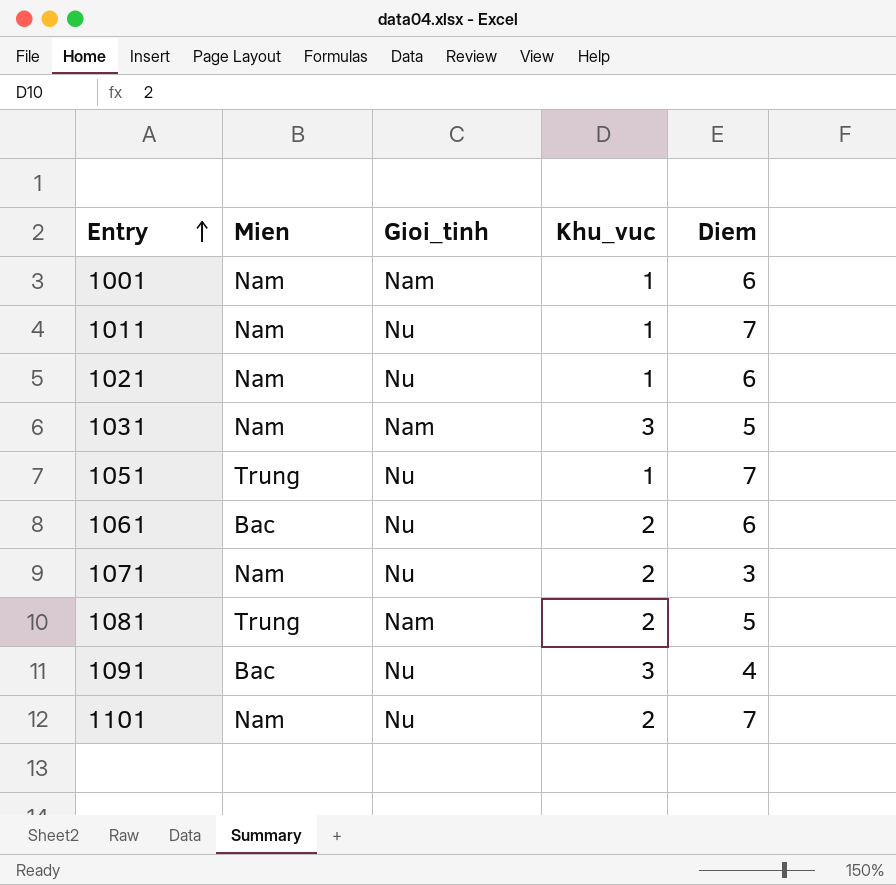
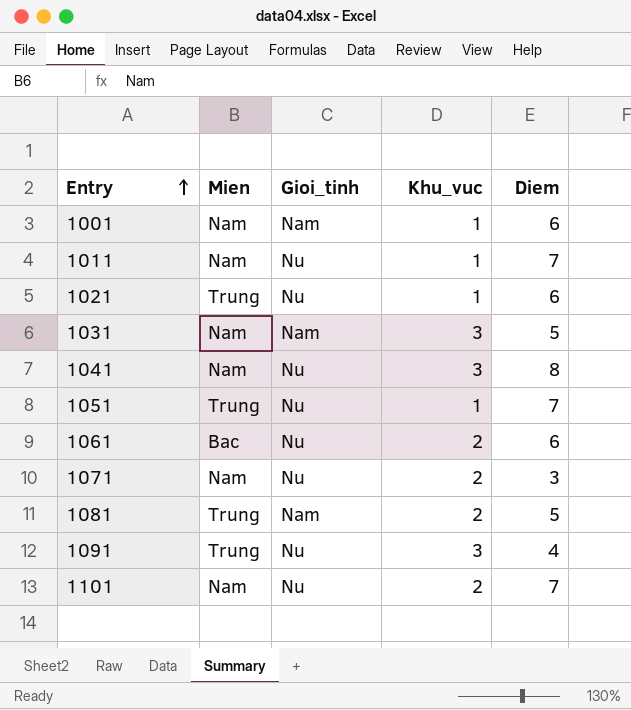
1021 | Mien: Nam -> Trung
row 1041: none -> Nam | Nu | 3 | 8
1091 | Mien: Bac -> Trung

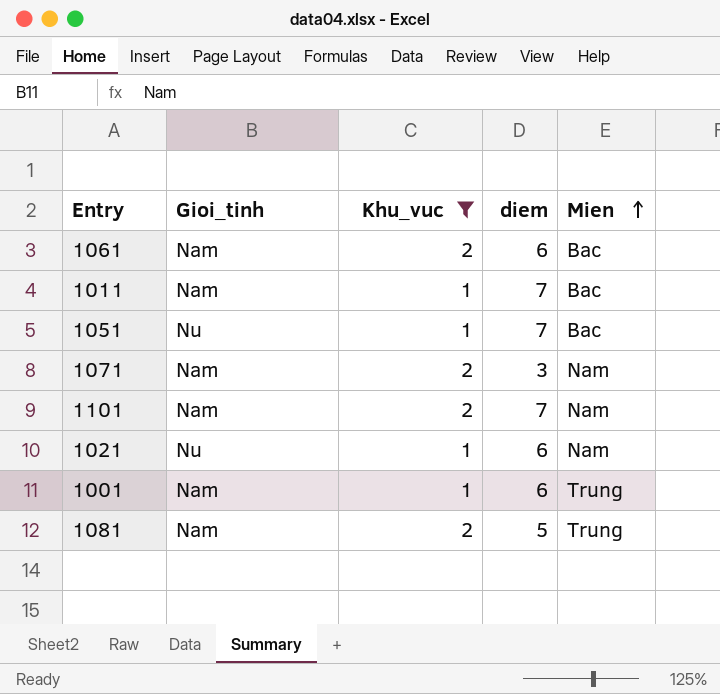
filter: none -> Khu_vuc != 3
row order: Entry ascending -> Mien ascending
column name: Diem -> diem
column Mien | position: 2 -> 5
1061 | Gioi_tinh: Nu -> Nam
1011 | Gioi_tinh: Nu -> Nam
1011 | Mien: Nam -> Bac
1051 | Mien: Trung -> Bac
1071 | Gioi_tinh: Nu -> Nam
1101 | Gioi_tinh: Nu -> Nam
1021 | Mien: Trung -> Nam
1001 | Mien: Nam -> Trung

